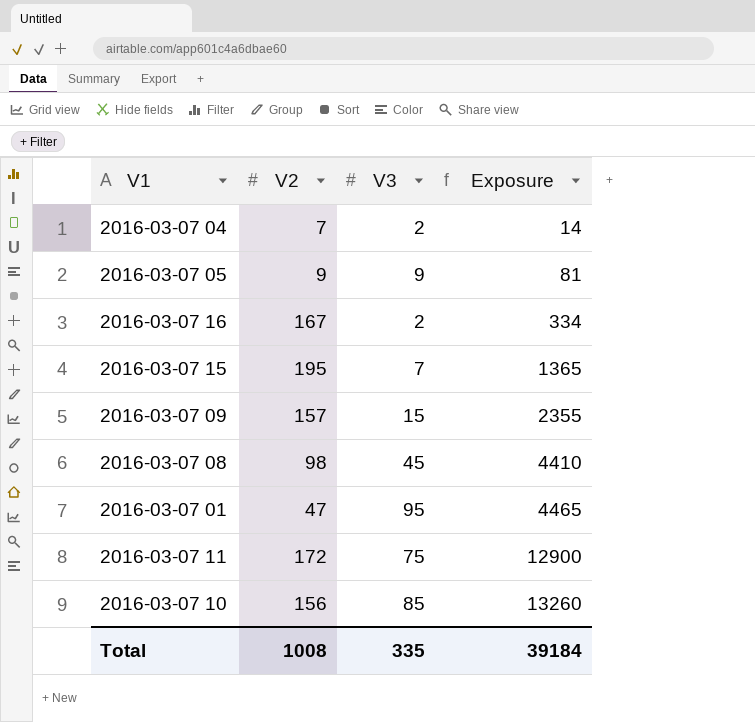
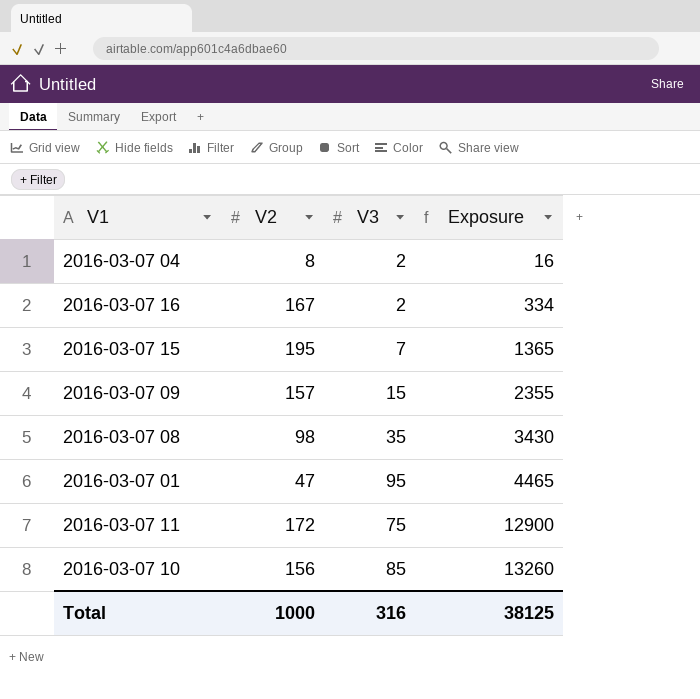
row 2016-03-07 05: 9 | 9 | 81 -> none
2016-03-07 04 | V2: 7 -> 8
2016-03-07 04 | Exposure: 14 -> 16
2016-03-07 08 | V3: 45 -> 35
2016-03-07 08 | Exposure: 4410 -> 3430
Total | V2: 1008 -> 1000
Total | V3: 335 -> 316
Total | Exposure: 39184 -> 38125

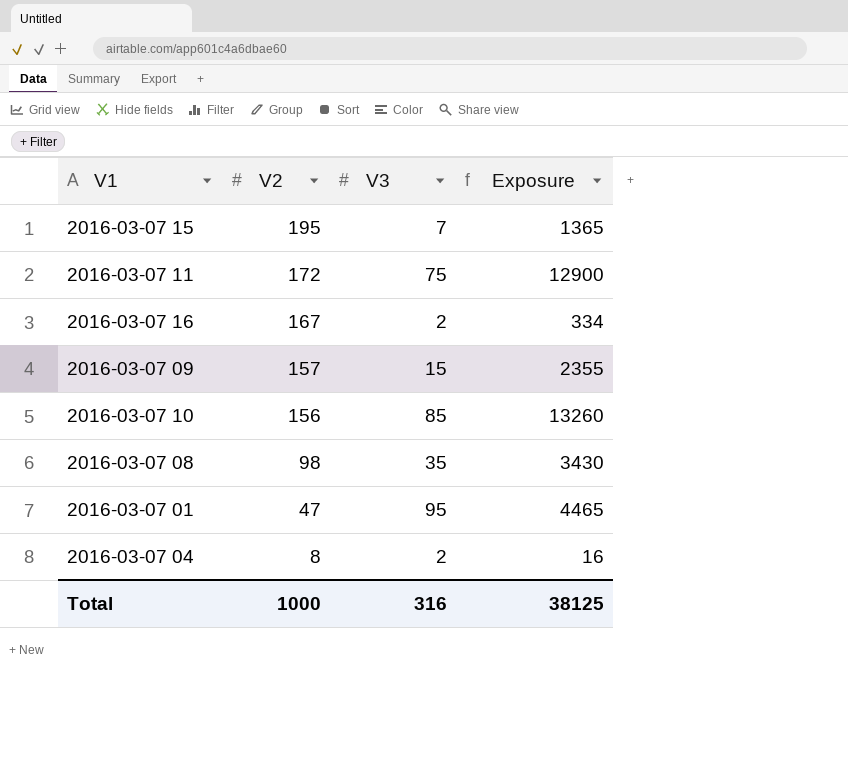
row order: Exposure ascending -> V2 descending

